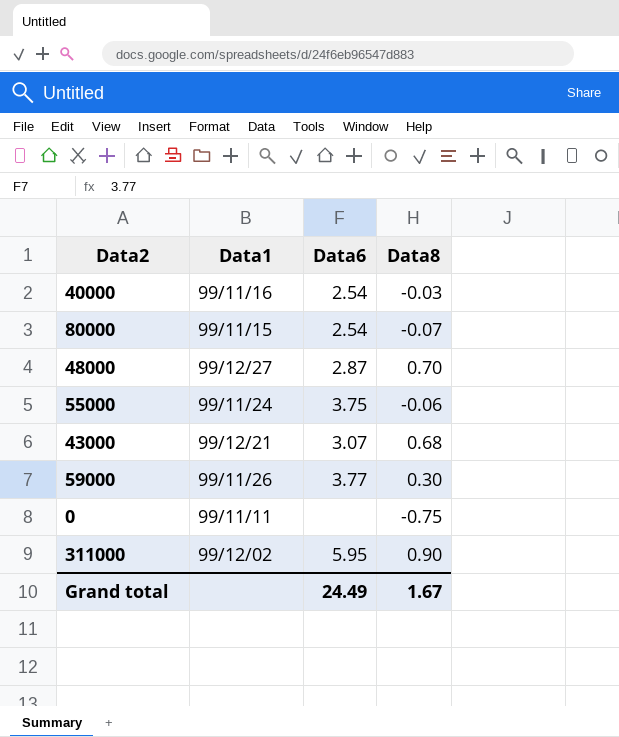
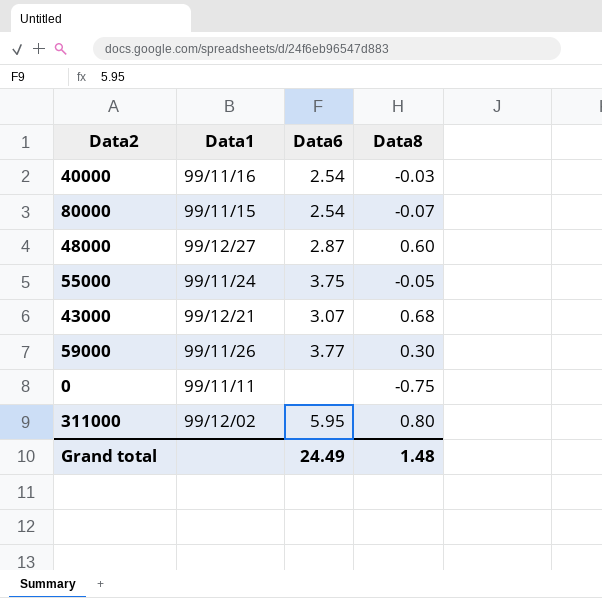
48000 | Data8: 0.70 -> 0.60
55000 | Data8: -0.06 -> -0.05
311000 | Data8: 0.90 -> 0.80
Grand total | Data8: 1.67 -> 1.48

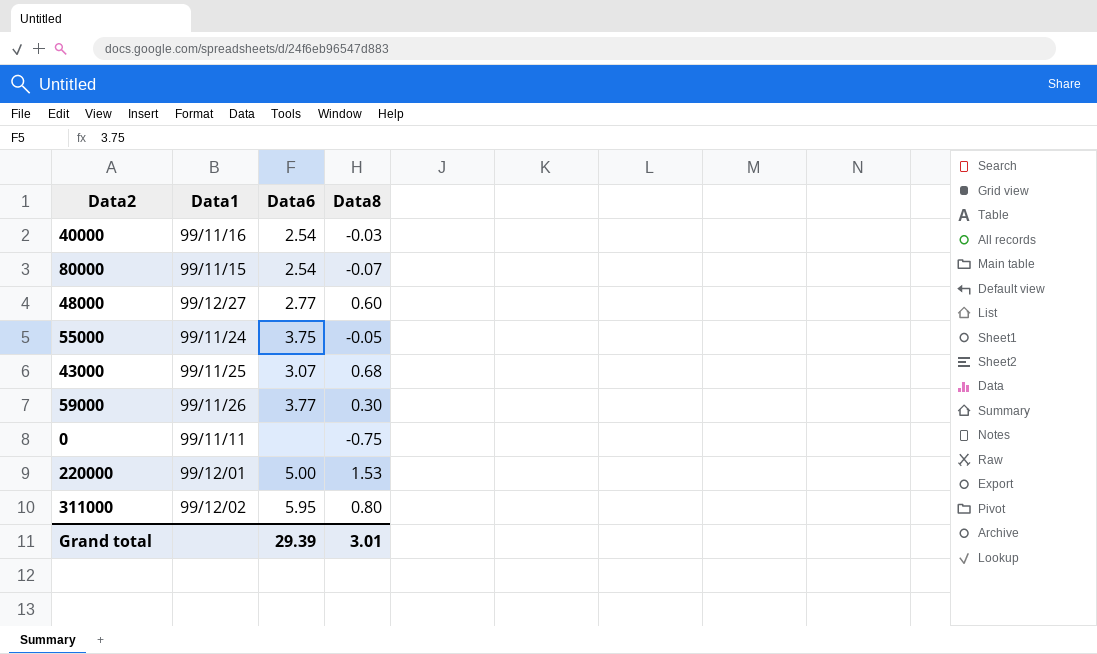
48000 | Data6: 2.87 -> 2.77
43000 | Data1: 99/12/21 -> 99/11/25
row 220000: none -> 99/12/01 | 5.00 | 1.53
Grand total | Data6: 24.49 -> 29.39
Grand total | Data8: 1.48 -> 3.01

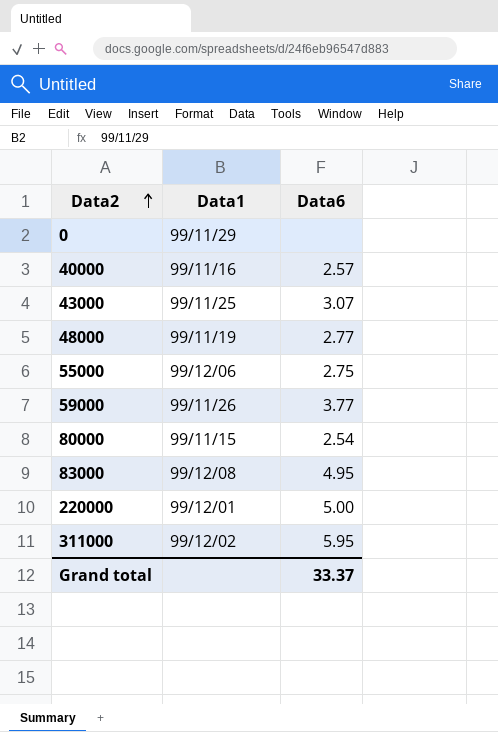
row order: none -> Data2 ascending
column Data8 | position: 4 -> none
0 | Data1: 99/11/11 -> 99/11/29
40000 | Data6: 2.54 -> 2.57
48000 | Data1: 99/12/27 -> 99/11/19
55000 | Data1: 99/11/24 -> 99/12/06
55000 | Data6: 3.75 -> 2.75
row 83000: none -> 99/12/08 | 4.95
Grand total | Data6: 29.39 -> 33.37

